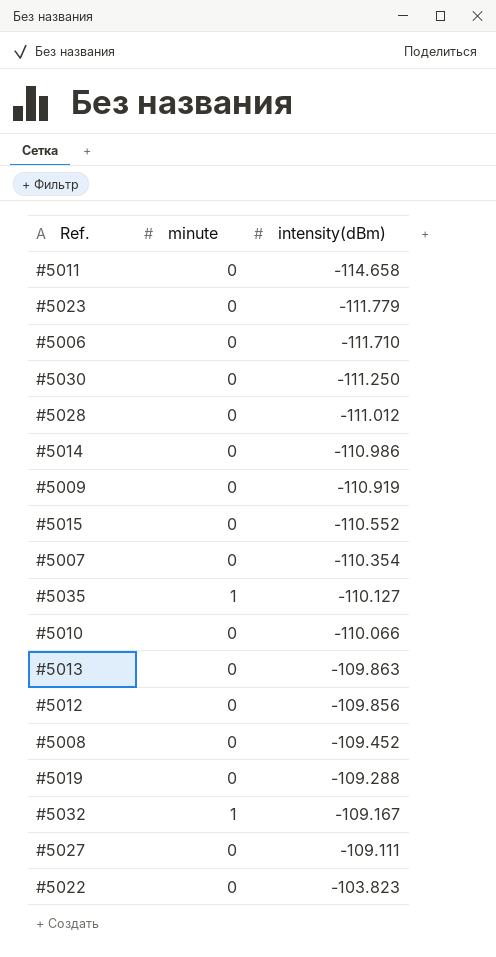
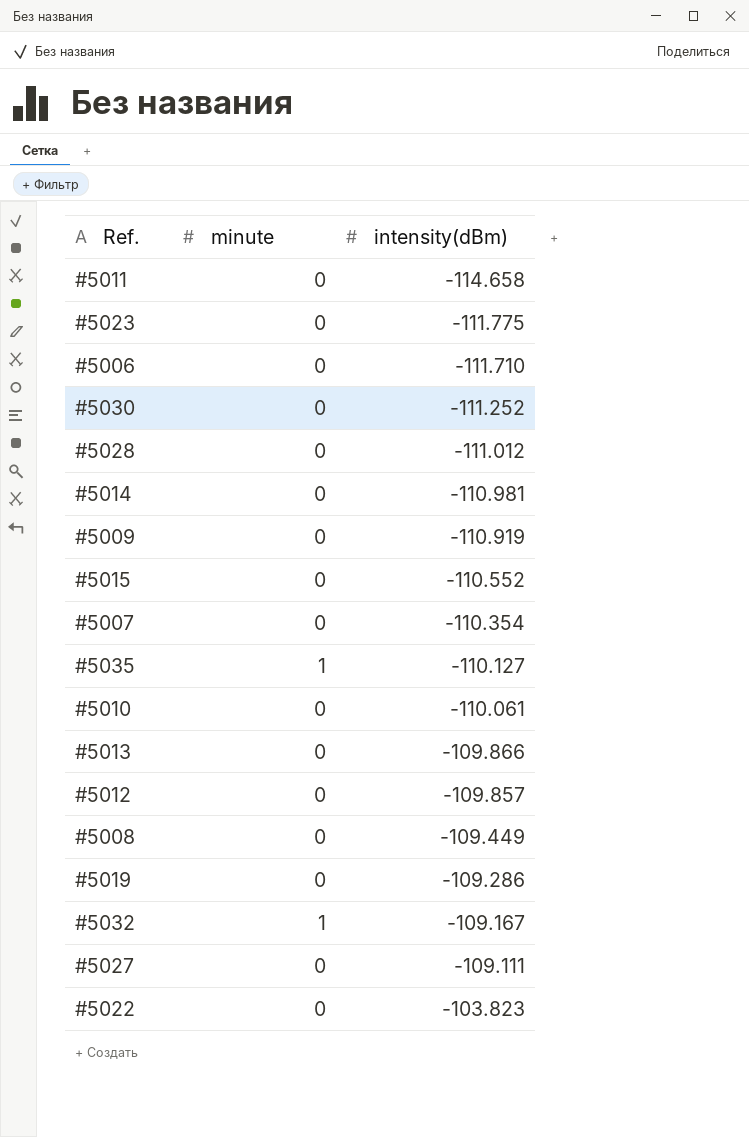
#5023 | intensity(dBm): -111.779 -> -111.775
#5030 | intensity(dBm): -111.250 -> -111.252
#5014 | intensity(dBm): -110.986 -> -110.981
#5010 | intensity(dBm): -110.066 -> -110.061
#5013 | intensity(dBm): -109.863 -> -109.866
#5012 | intensity(dBm): -109.856 -> -109.857
#5008 | intensity(dBm): -109.452 -> -109.449
#5019 | intensity(dBm): -109.288 -> -109.286

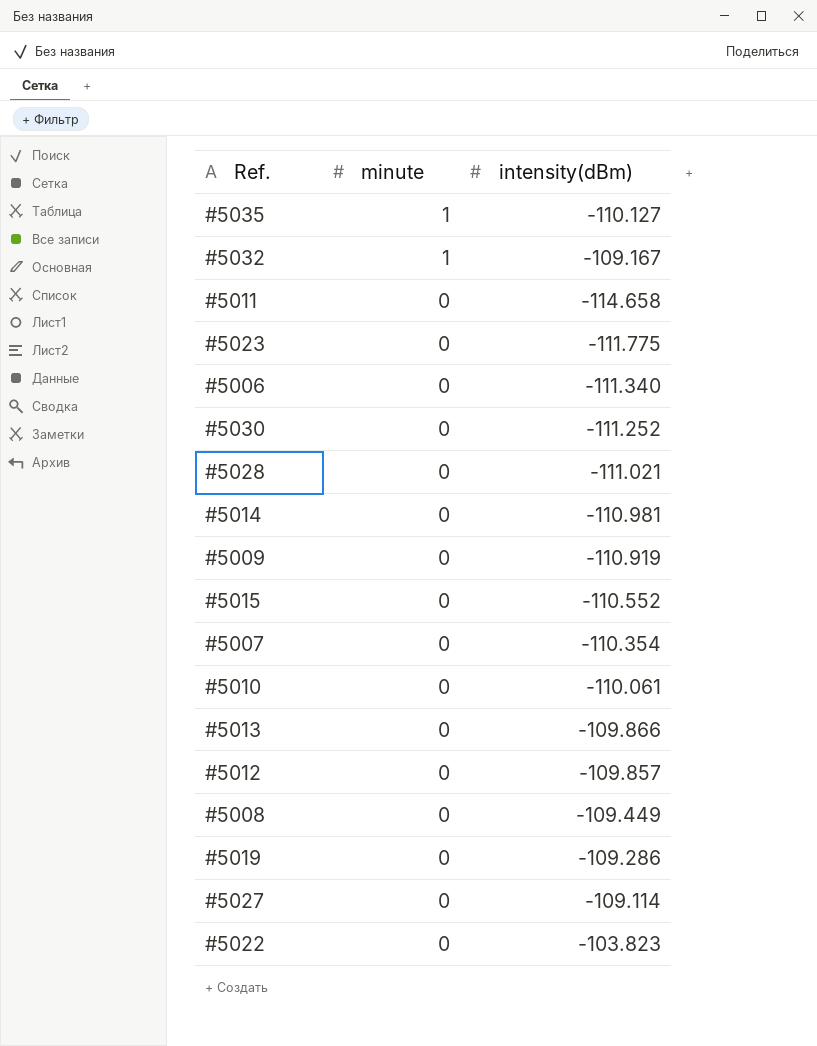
row order: intensity(dBm) ascending -> minute descending
#5006 | intensity(dBm): -111.710 -> -111.340
#5028 | intensity(dBm): -111.012 -> -111.021
#5027 | intensity(dBm): -109.111 -> -109.114

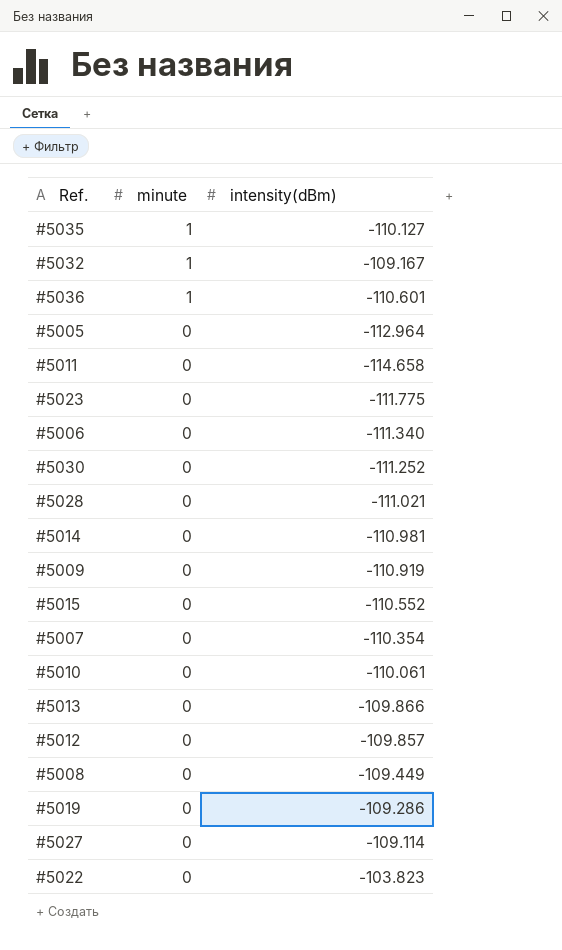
row #5036: none -> 1 | -110.601
row #5005: none -> 0 | -112.964

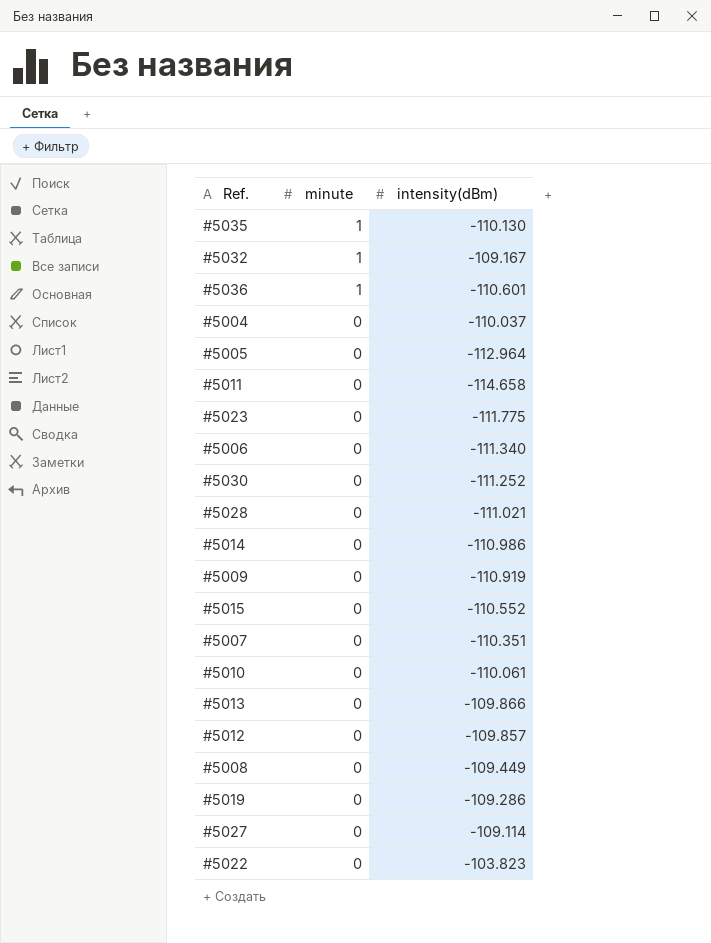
#5035 | intensity(dBm): -110.127 -> -110.130
row #5004: none -> 0 | -110.037
#5014 | intensity(dBm): -110.981 -> -110.986
#5007 | intensity(dBm): -110.354 -> -110.351

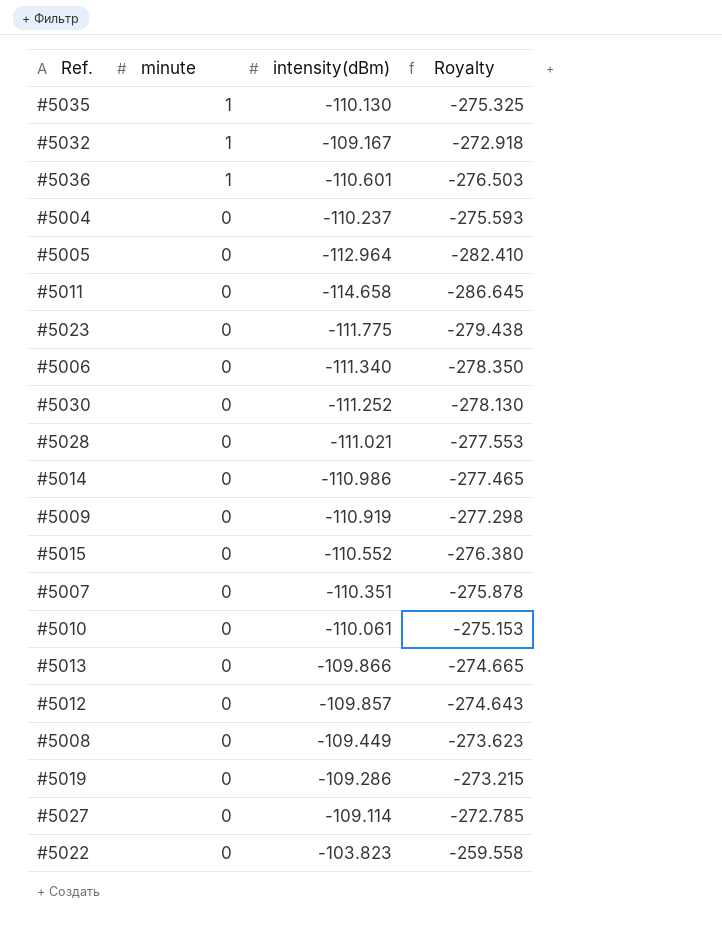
column Royalty | formula: none -> [intensity(dBm)] * 2.5
#5004 | intensity(dBm): -110.037 -> -110.237

